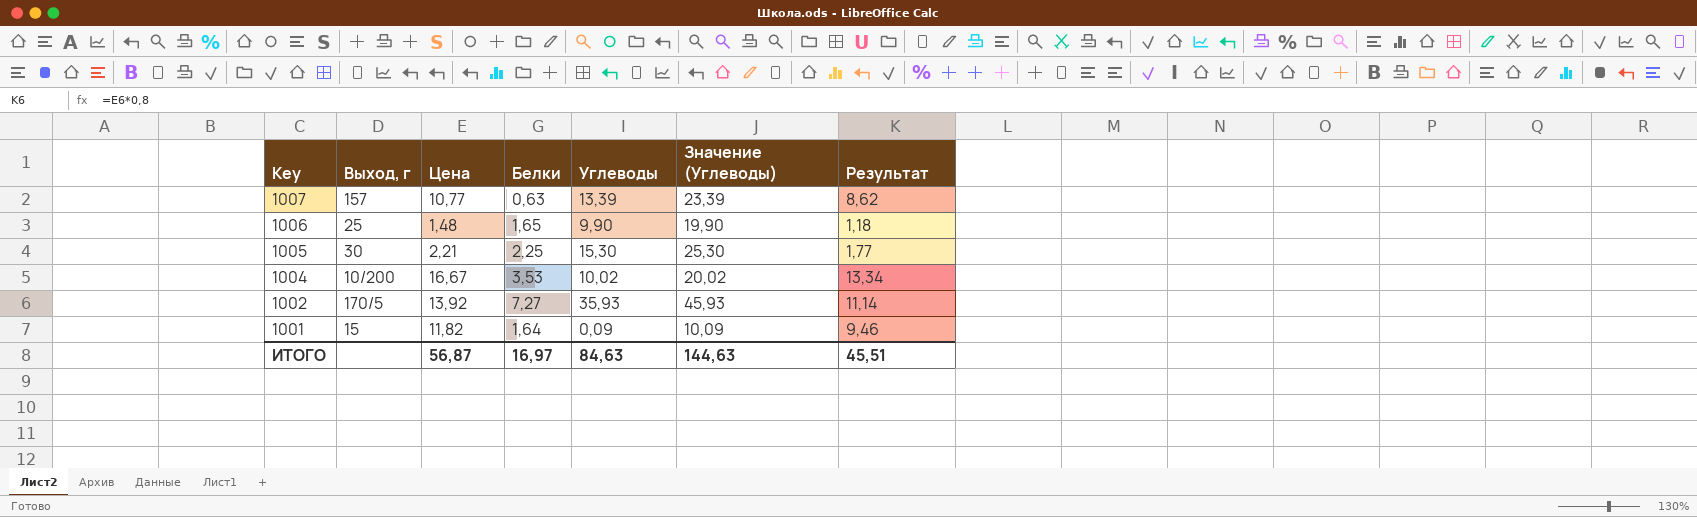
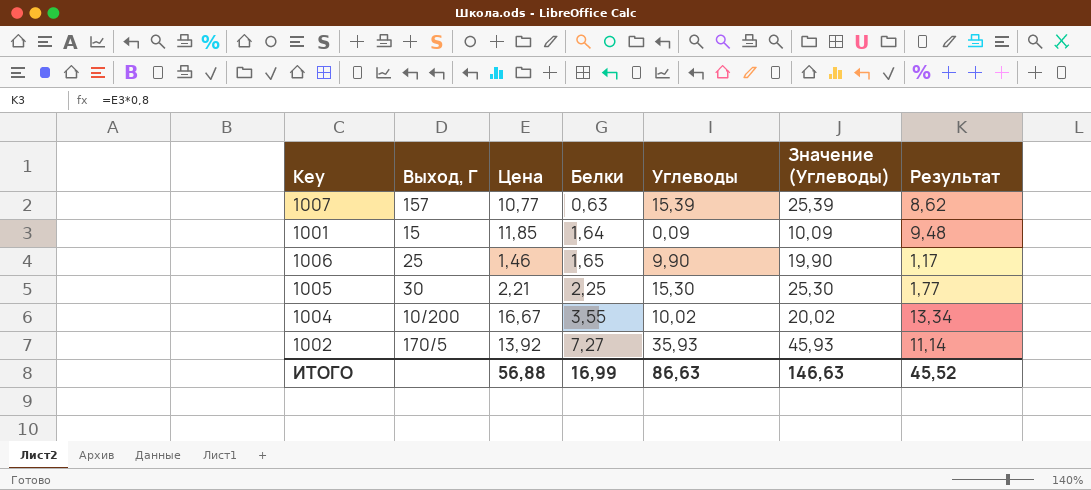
row order: Key descending -> Белки ascending
column name: Выход, г -> Выход, Г
1007 | Углеводы: 13,39 -> 15,39
1007 | Значение (Углеводы): 23,39 -> 25,39
1001 | Цена: 11,82 -> 11,85
1001 | Результат: 9,46 -> 9,48
1006 | Цена: 1,48 -> 1,46
1006 | Результат: 1,18 -> 1,17
1004 | Белки: 3,53 -> 3,55
ИТОГО | Цена: 56,87 -> 56,88
ИТОГО | Белки: 16,97 -> 16,99
ИТОГО | Углеводы: 84,63 -> 86,63
ИТОГО | Значение (Углеводы): 144,63 -> 146,63
ИТОГО | Результат: 45,51 -> 45,52

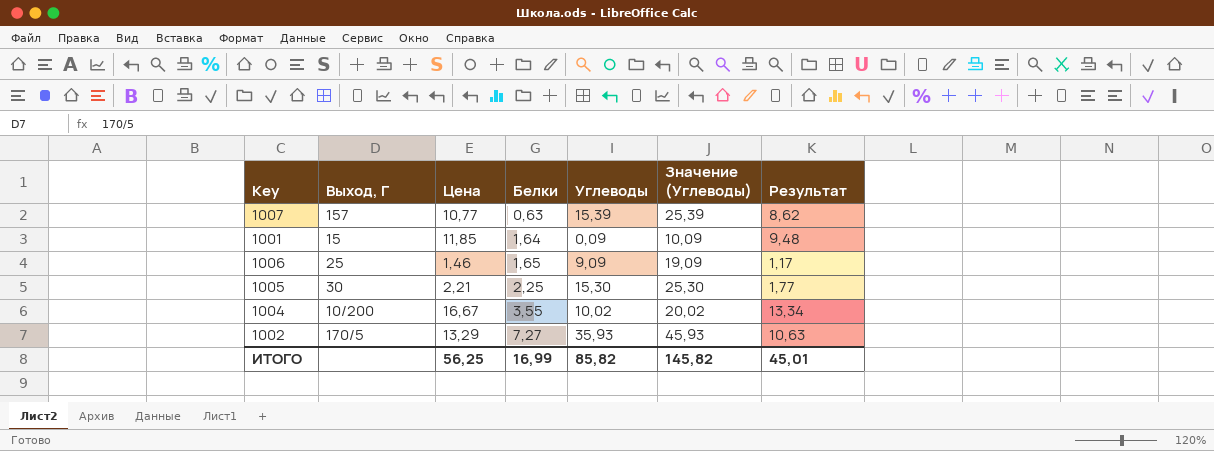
1006 | Углеводы: 9,90 -> 9,09
1006 | Значение (Углеводы): 19,90 -> 19,09
1002 | Цена: 13,92 -> 13,29
1002 | Результат: 11,14 -> 10,63
ИТОГО | Цена: 56,88 -> 56,25
ИТОГО | Углеводы: 86,63 -> 85,82
ИТОГО | Значение (Углеводы): 146,63 -> 145,82
ИТОГО | Результат: 45,52 -> 45,01

